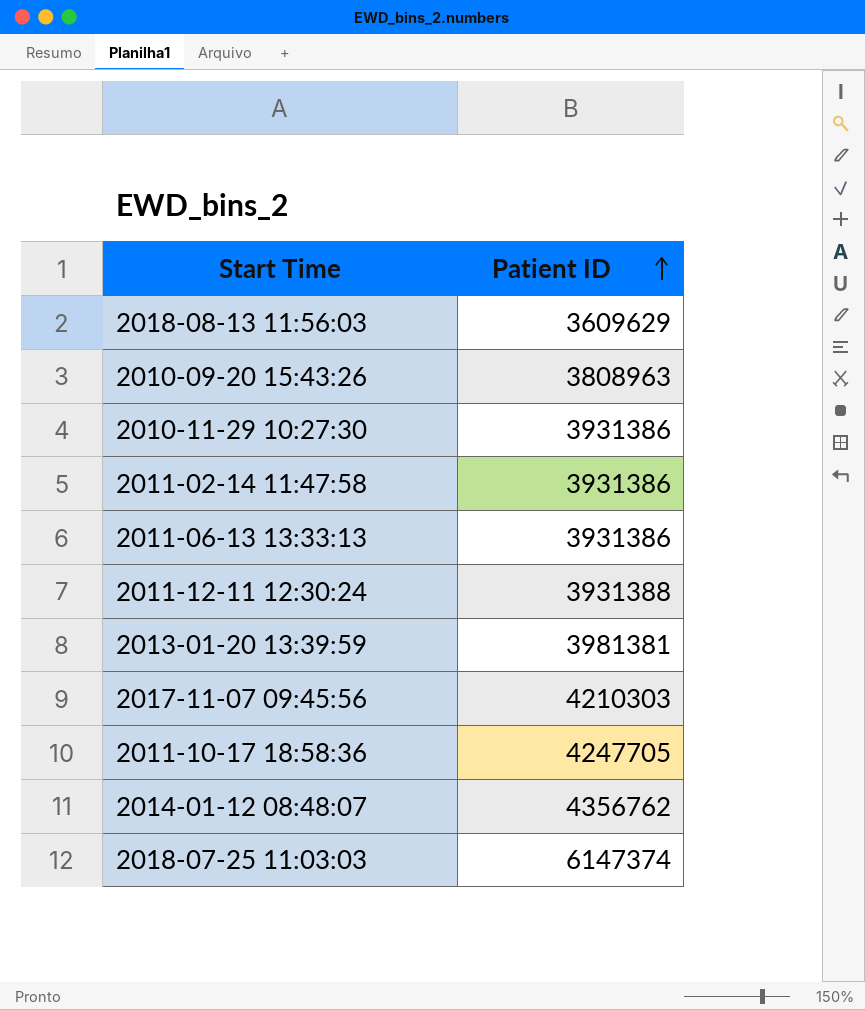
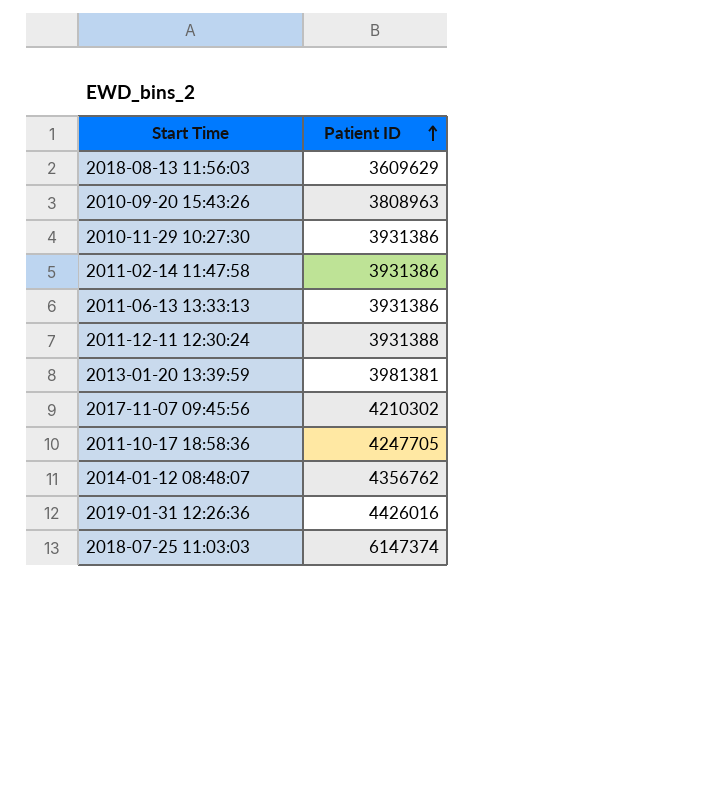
2017-11-07 09:45:56 | Patient ID: 4210303 -> 4210302
row 2019-01-31 12:26:36: none -> 4426016

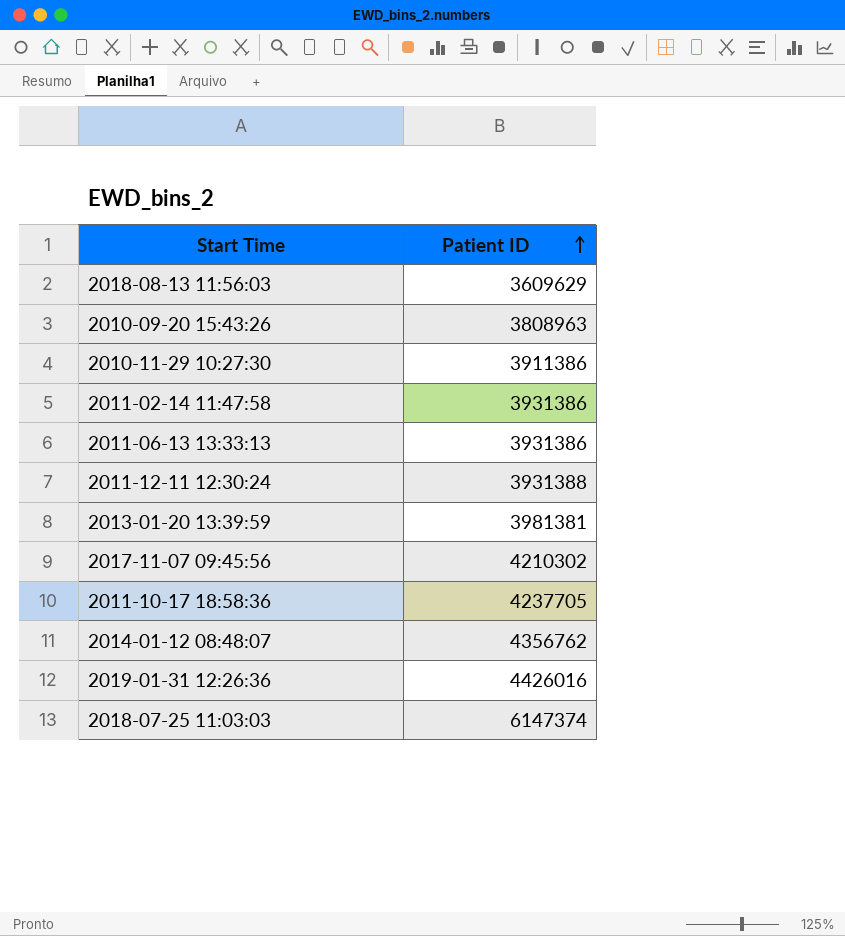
2010-11-29 10:27:30 | Patient ID: 3931386 -> 3911386
2011-10-17 18:58:36 | Patient ID: 4247705 -> 4237705

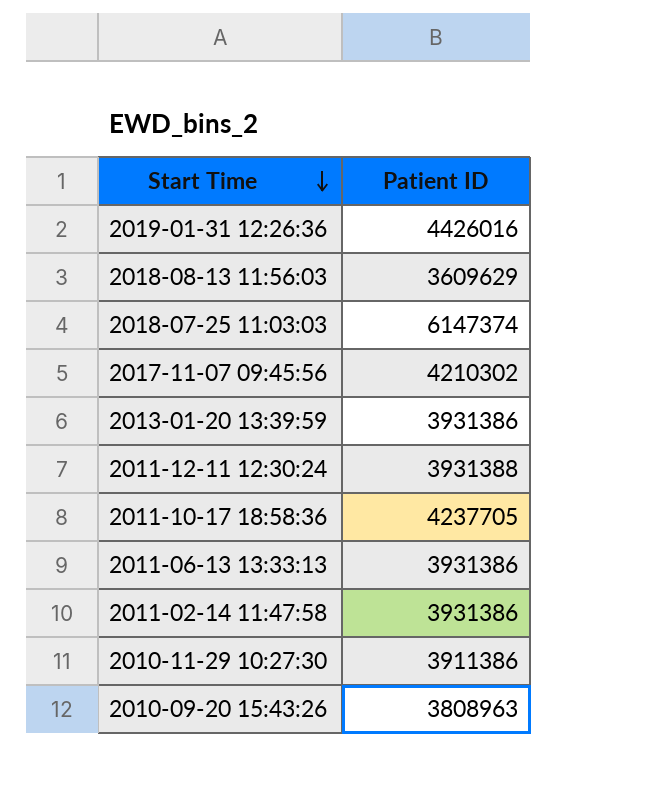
row order: Patient ID ascending -> Start Time descending
row 2014-01-12 08:48:07: 4356762 -> none
2013-01-20 13:39:59 | Patient ID: 3981381 -> 3931386

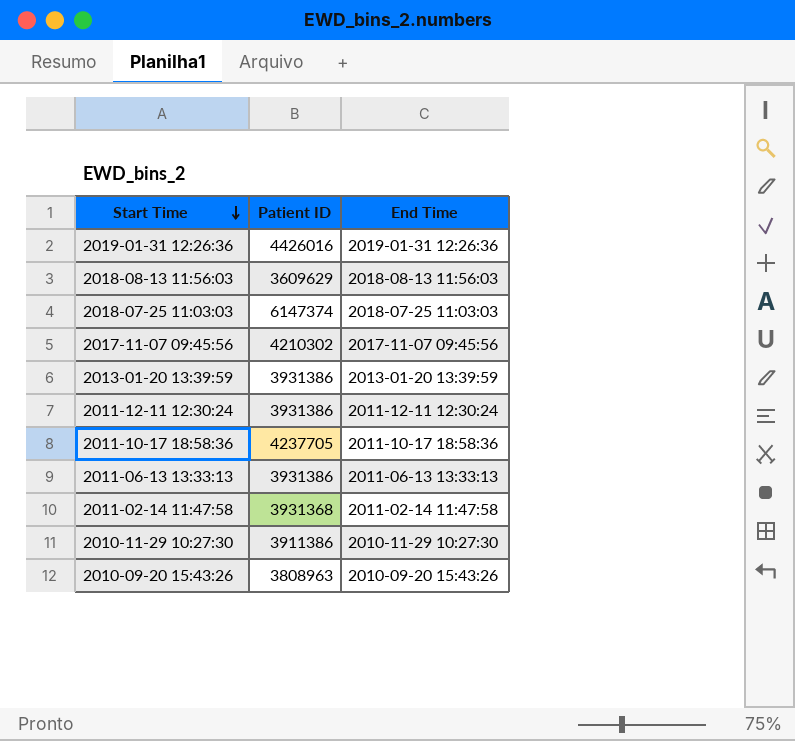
column End Time | position: none -> 3
2011-12-11 12:30:24 | Patient ID: 3931388 -> 3931386
2011-02-14 11:47:58 | Patient ID: 3931386 -> 3931368

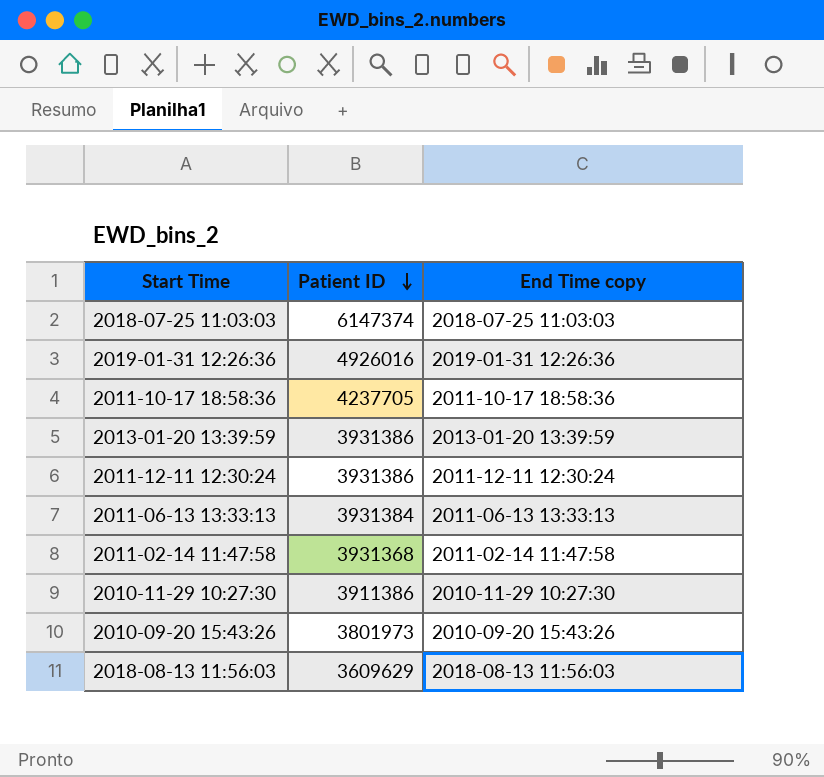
row order: Start Time descending -> Patient ID descending
column name: End Time -> End Time copy
row 2017-11-07 09:45:56: 4210302 | 2017-11-07 09:45:56 -> none
2019-01-31 12:26:36 | Patient ID: 4426016 -> 4926016
2011-06-13 13:33:13 | Patient ID: 3931386 -> 3931384
2010-09-20 15:43:26 | Patient ID: 3808963 -> 3801973

